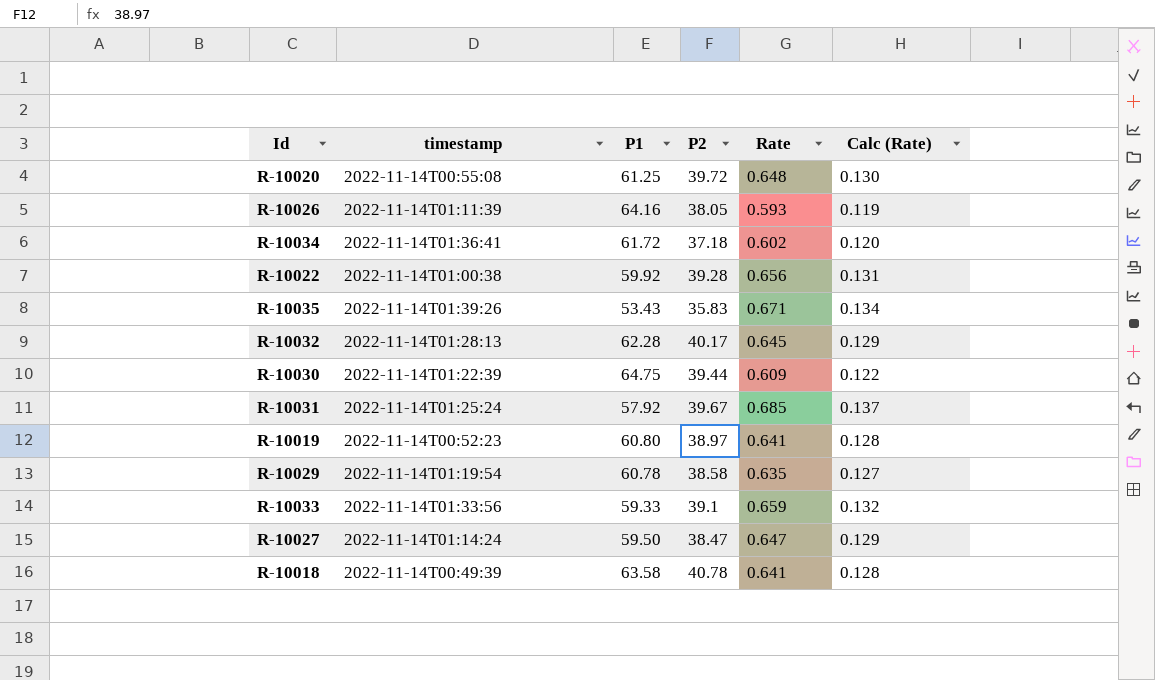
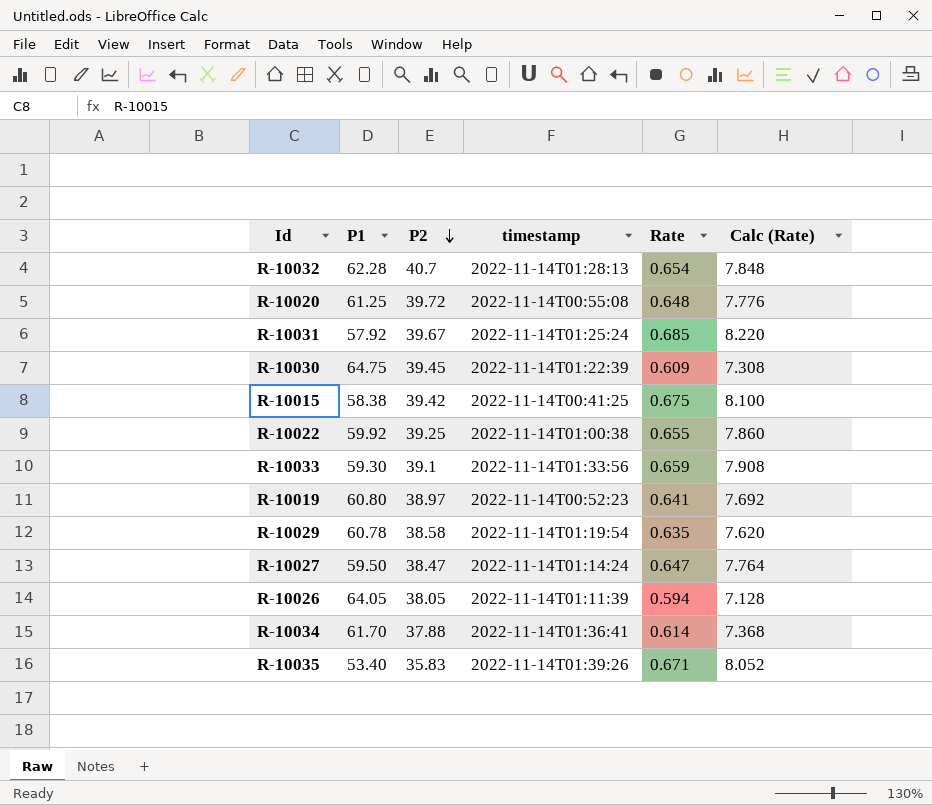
row order: none -> P2 descending
column timestamp | position: 2 -> 4
column Calc (Rate) | formula: [Rate] * 0.2 -> [Rate] * 12
row R-10018: 2022-11-14T00:49:39 | 63.58 | 40.78 | 0.641 | 0.128 -> none
R-10032 | P2: 40.17 -> 40.7
R-10032 | Rate: 0.645 -> 0.654
R-10030 | P2: 39.44 -> 39.45
row R-10015: none -> 58.38 | 39.42 | 2022-11-14T00:41:25 | 0.675 | 8.100
R-10022 | P2: 39.28 -> 39.25
R-10022 | Rate: 0.656 -> 0.655
R-10033 | P1: 59.33 -> 59.30
R-10026 | P1: 64.16 -> 64.05
R-10026 | Rate: 0.593 -> 0.594
R-10034 | P1: 61.72 -> 61.70
R-10034 | P2: 37.18 -> 37.88
R-10034 | Rate: 0.602 -> 0.614
R-10035 | P1: 53.43 -> 53.40

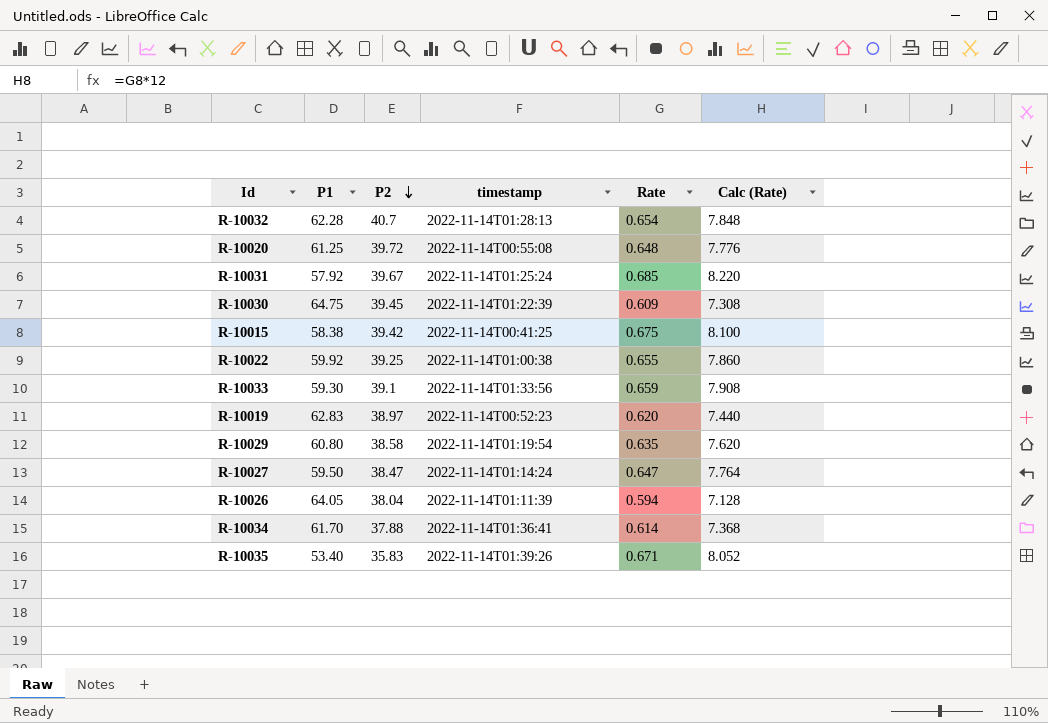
R-10019 | P1: 60.80 -> 62.83
R-10019 | Rate: 0.641 -> 0.620
R-10019 | Calc (Rate): 7.692 -> 7.440
R-10029 | P1: 60.78 -> 60.80
R-10026 | P2: 38.05 -> 38.04

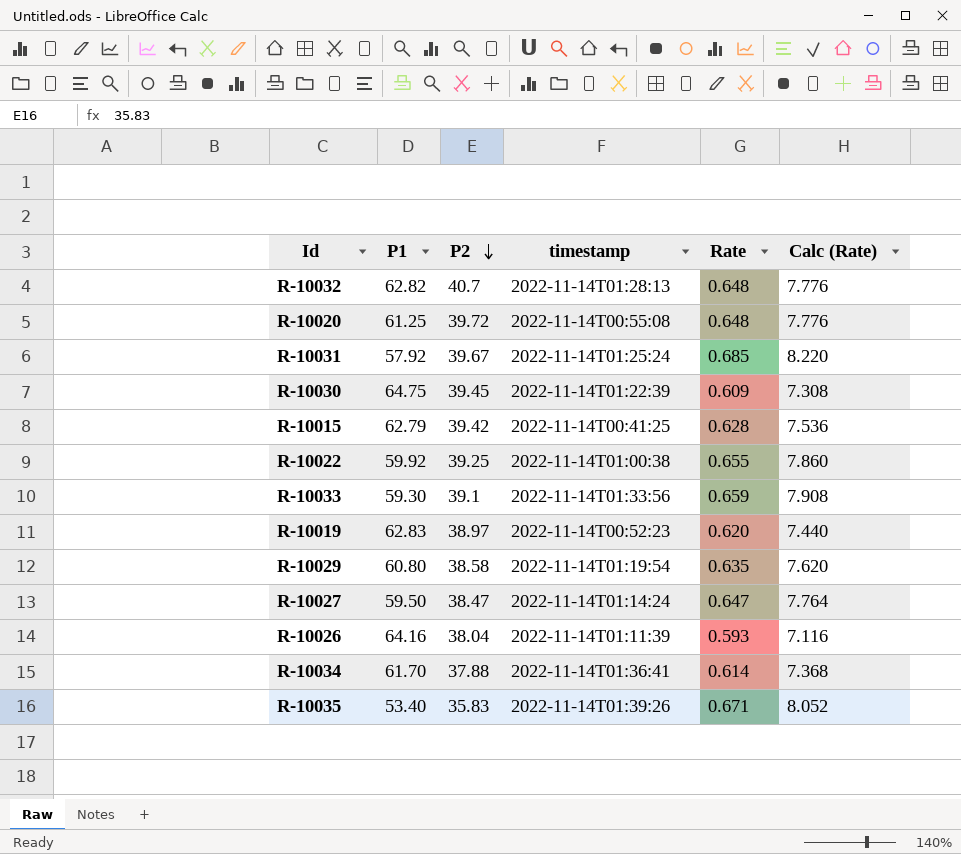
R-10032 | P1: 62.28 -> 62.82
R-10032 | Rate: 0.654 -> 0.648
R-10032 | Calc (Rate): 7.848 -> 7.776
R-10015 | P1: 58.38 -> 62.79
R-10015 | Rate: 0.675 -> 0.628
R-10015 | Calc (Rate): 8.100 -> 7.536
R-10026 | P1: 64.05 -> 64.16
R-10026 | Rate: 0.594 -> 0.593
R-10026 | Calc (Rate): 7.128 -> 7.116

